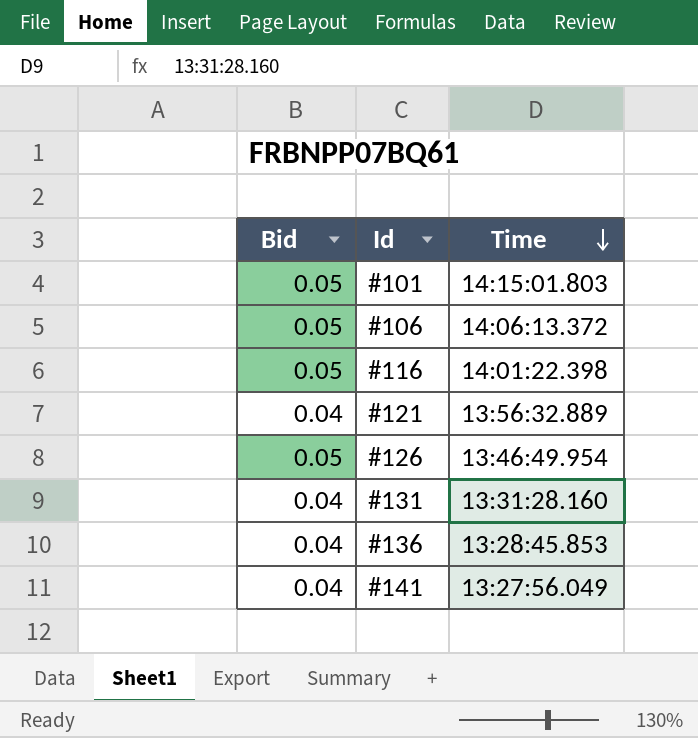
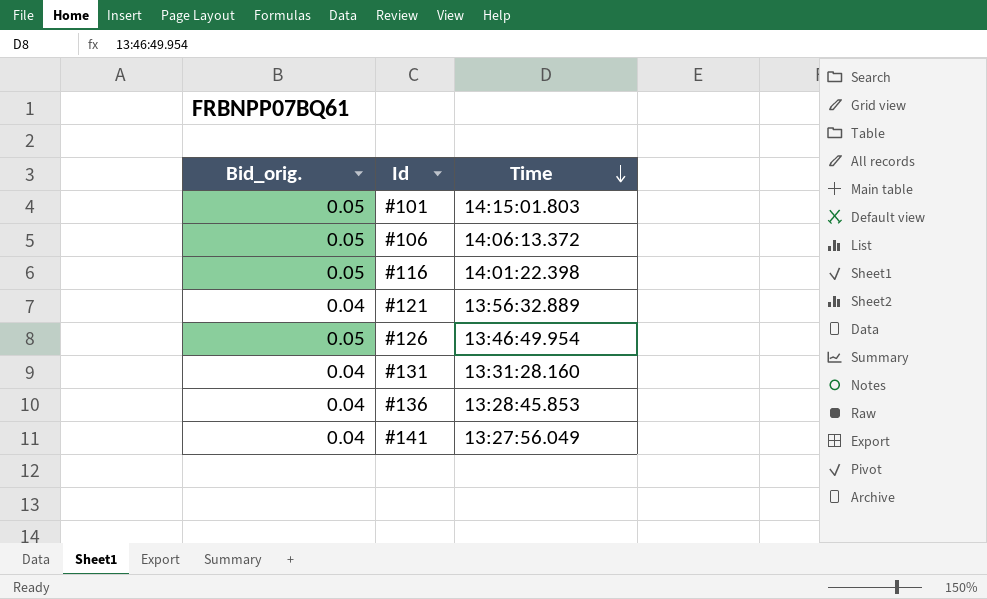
column name: Bid -> Bid_orig.

